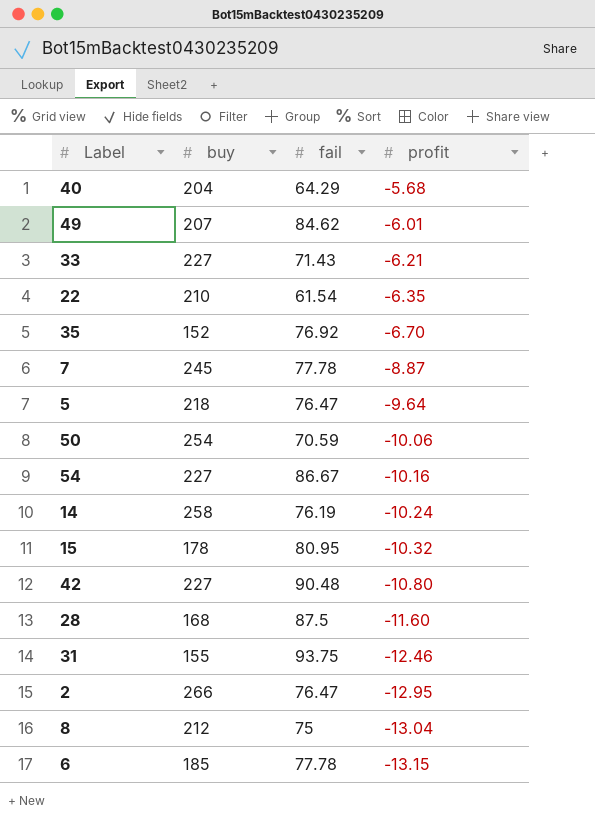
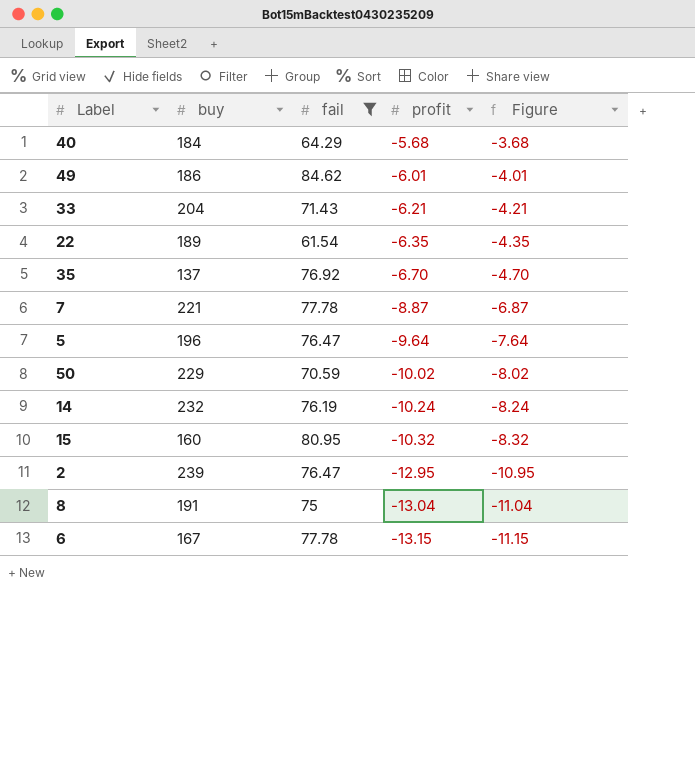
filter: none -> fail <= 84.62
column Figure | formula: none -> [profit] + 2
40 | buy: 204 -> 184
49 | buy: 207 -> 186
33 | buy: 227 -> 204
22 | buy: 210 -> 189
35 | buy: 152 -> 137
7 | buy: 245 -> 221
5 | buy: 218 -> 196
50 | buy: 254 -> 229
50 | profit: -10.06 -> -10.02
14 | buy: 258 -> 232
15 | buy: 178 -> 160
2 | buy: 266 -> 239
8 | buy: 212 -> 191
6 | buy: 185 -> 167

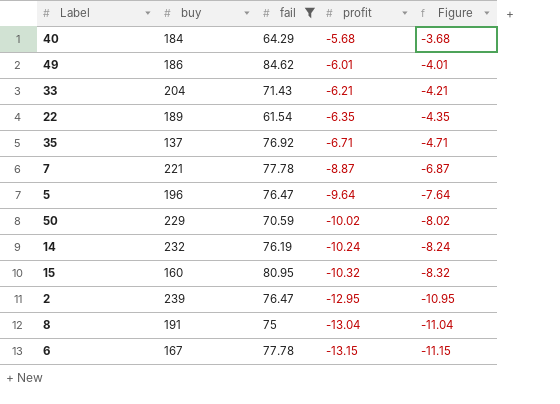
35 | profit: -6.70 -> -6.71
35 | Figure: -4.70 -> -4.71

